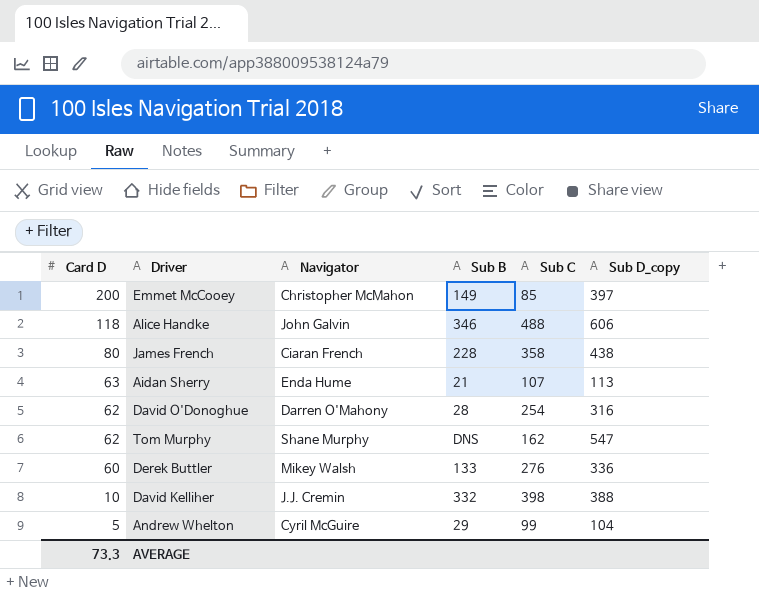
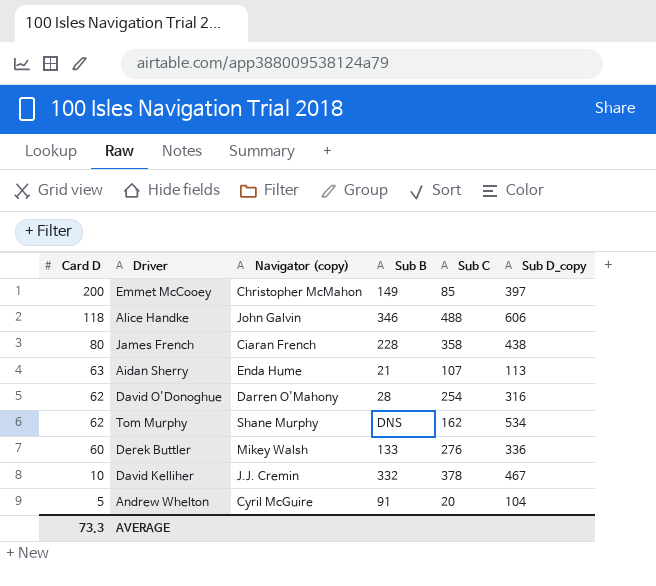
column name: Navigator -> Navigator (copy)
Tom Murphy | Sub D_copy: 547 -> 534
David Kelliher | Sub C: 398 -> 378
David Kelliher | Sub D_copy: 388 -> 467
Andrew Whelton | Sub B: 29 -> 91
Andrew Whelton | Sub C: 99 -> 20

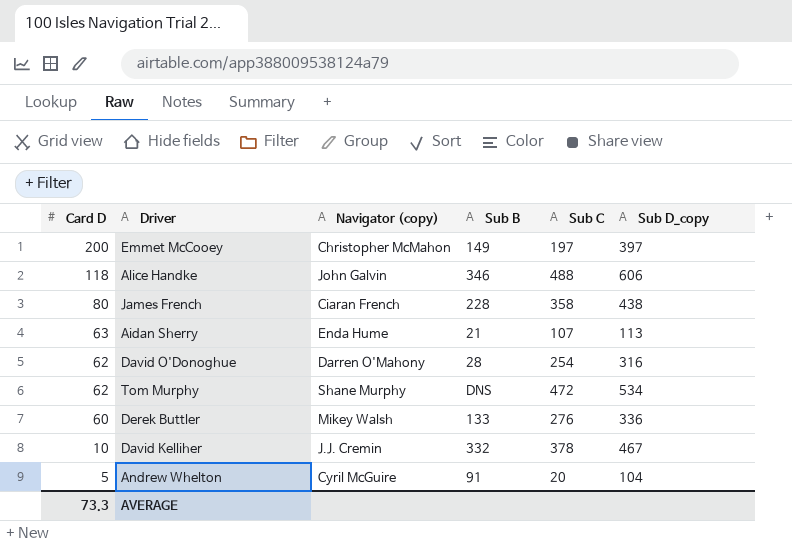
Emmet McCooey | Sub C: 85 -> 197
Tom Murphy | Sub C: 162 -> 472

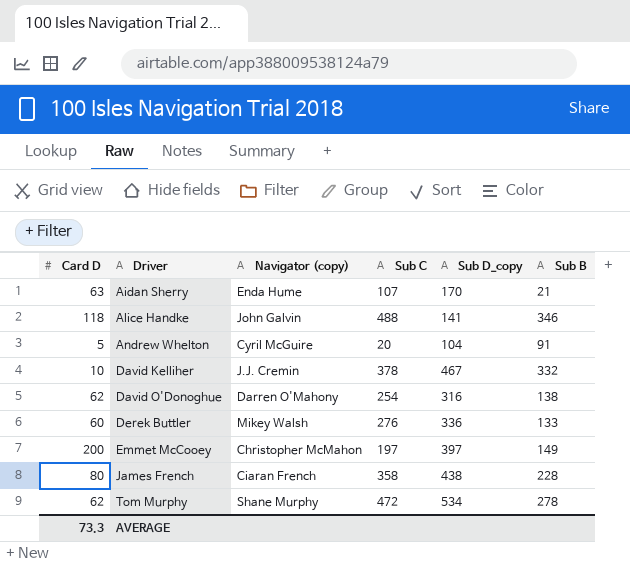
row order: Card D descending -> Driver ascending
column Sub B | position: 4 -> 6
Aidan Sherry | Sub D_copy: 113 -> 170
Alice Handke | Sub D_copy: 606 -> 141
David O'Donoghue | Sub B: 28 -> 138
Tom Murphy | Sub B: DNS -> 278

